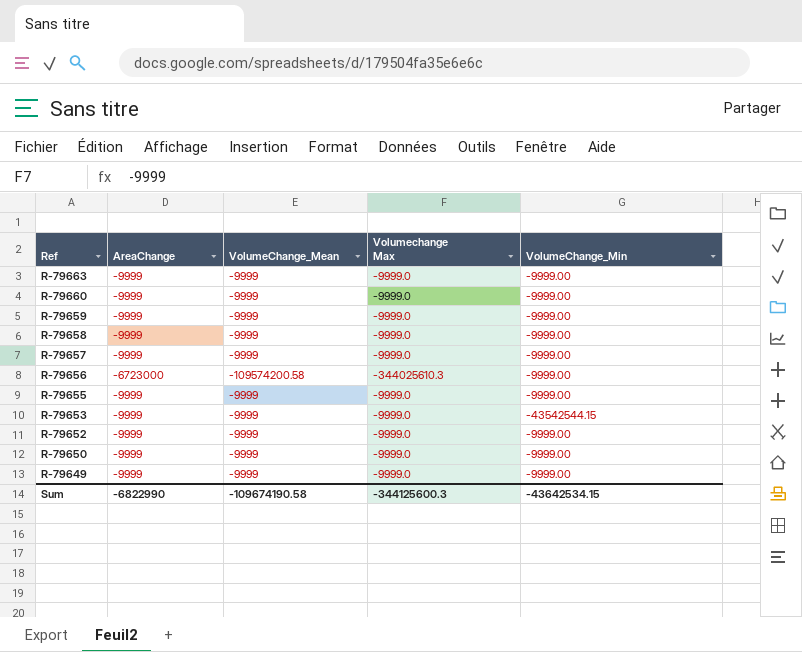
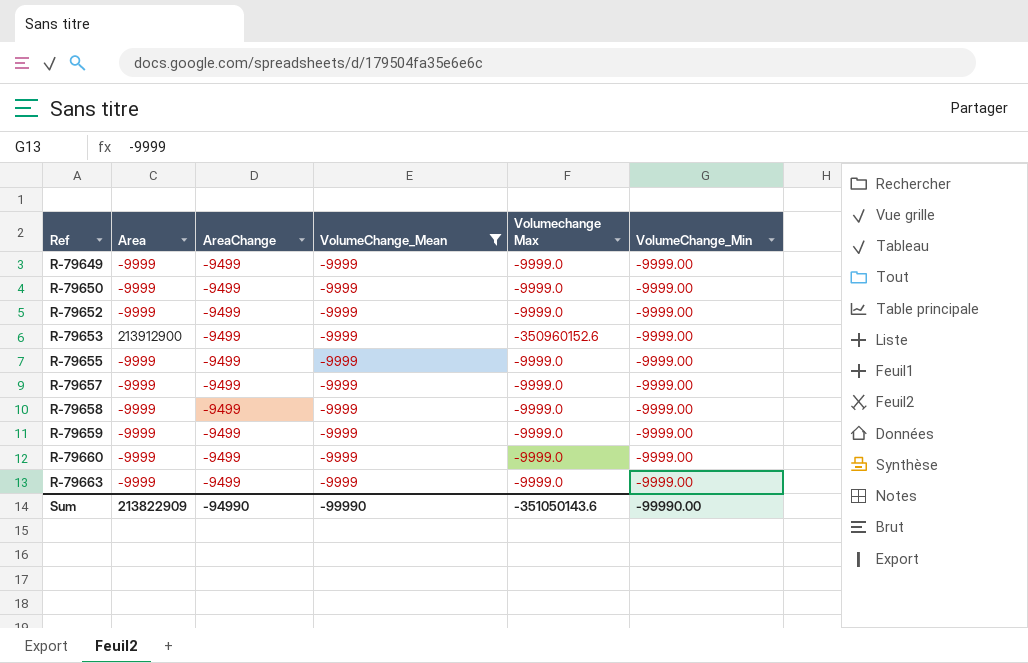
filter: none -> VolumeChange_Mean = -9999
row order: Ref descending -> Ref ascending
column Area | position: none -> 2
R-79649 | AreaChange: -9999 -> -9499
R-79650 | AreaChange: -9999 -> -9499
R-79652 | AreaChange: -9999 -> -9499
R-79653 | AreaChange: -9999 -> -9499
R-79653 | Volumechange Max: -9999.0 -> -350960152.6
R-79653 | VolumeChange_Min: -43542544.15 -> -9999.00
R-79655 | AreaChange: -9999 -> -9499
R-79657 | AreaChange: -9999 -> -9499
R-79658 | AreaChange: -9999 -> -9499
R-79659 | AreaChange: -9999 -> -9499
R-79660 | AreaChange: -9999 -> -9499
R-79663 | AreaChange: -9999 -> -9499
Sum | AreaChange: -6822990 -> -94990
Sum | VolumeChange_Mean: -109674190.58 -> -99990
Sum | Volumechange Max: -344125600.3 -> -351050143.6
Sum | VolumeChange_Min: -43642534.15 -> -99990.00

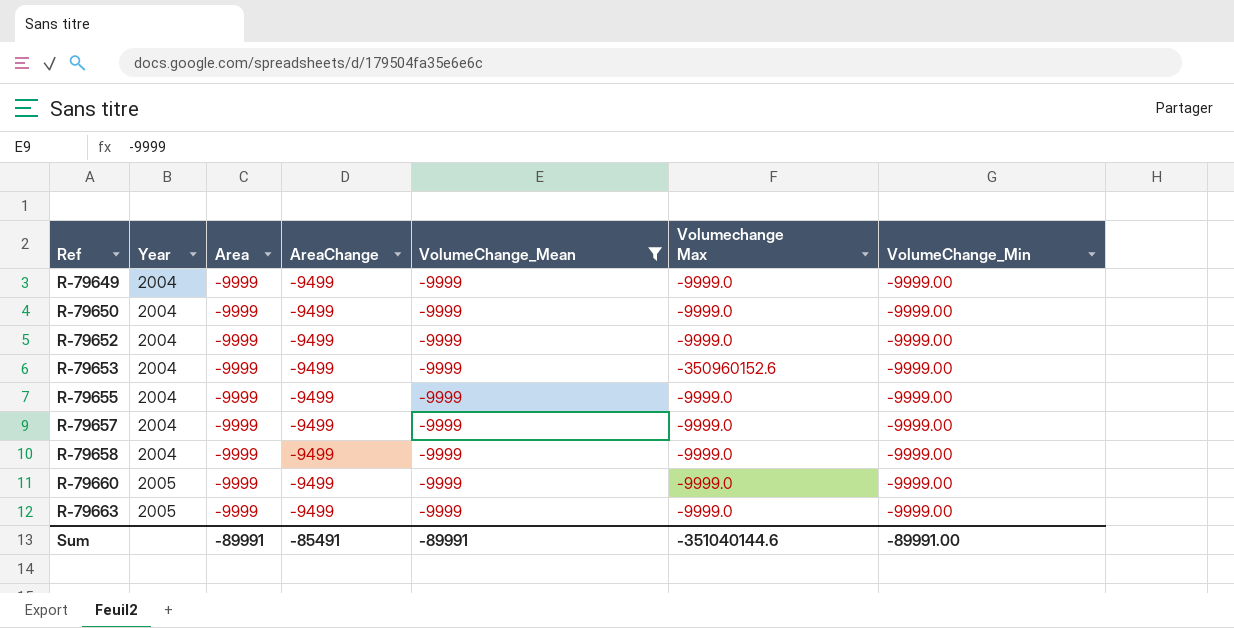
column Year | position: none -> 2
row R-79659: -9999 | -9499 | -9999 | -9999.0 | -9999.00 -> none
R-79653 | Area: 213912900 -> -9999
Sum | Area: 213822909 -> -89991
Sum | AreaChange: -94990 -> -85491
Sum | VolumeChange_Mean: -99990 -> -89991
Sum | Volumechange Max: -351050143.6 -> -351040144.6
Sum | VolumeChange_Min: -99990.00 -> -89991.00

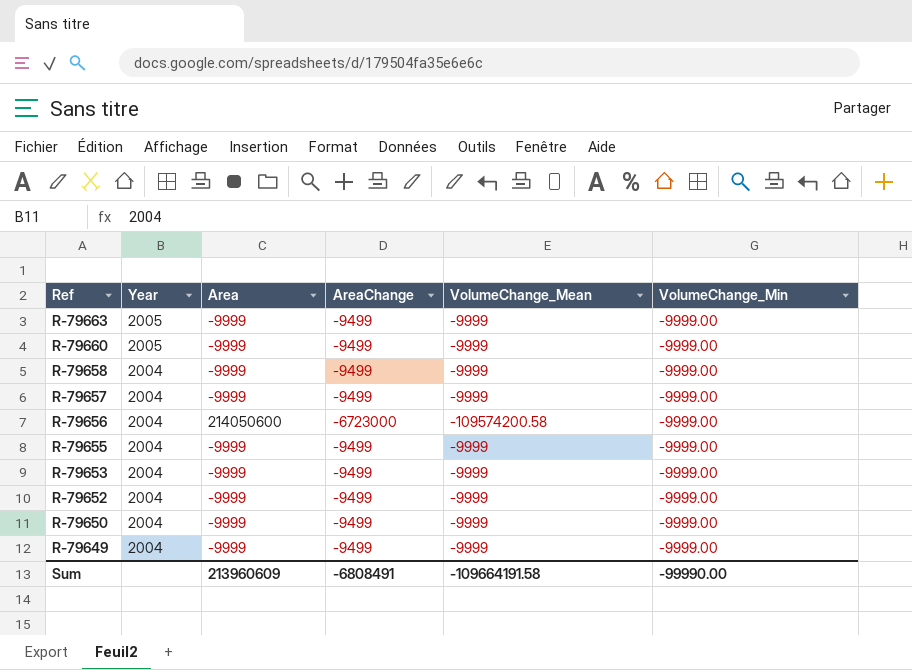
filter: VolumeChange_Mean = -9999 -> none
row order: Ref ascending -> Ref descending
column Volumechange Max | position: 6 -> none
Sum | Area: -89991 -> 213960609
Sum | AreaChange: -85491 -> -6808491
Sum | VolumeChange_Mean: -89991 -> -109664191.58
Sum | VolumeChange_Min: -89991.00 -> -99990.00

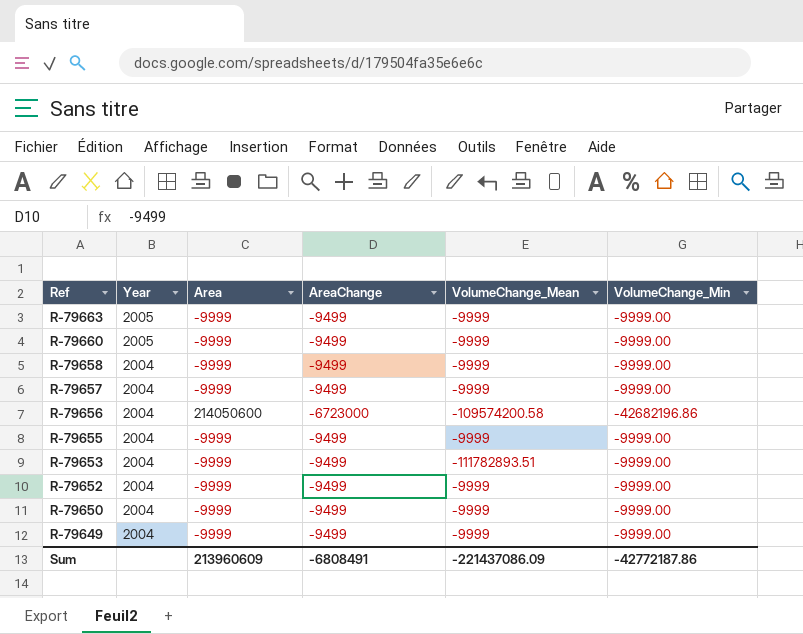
R-79656 | VolumeChange_Min: -9999.00 -> -42682196.86
R-79653 | VolumeChange_Mean: -9999 -> -111782893.51
Sum | VolumeChange_Mean: -109664191.58 -> -221437086.09
Sum | VolumeChange_Min: -99990.00 -> -42772187.86

